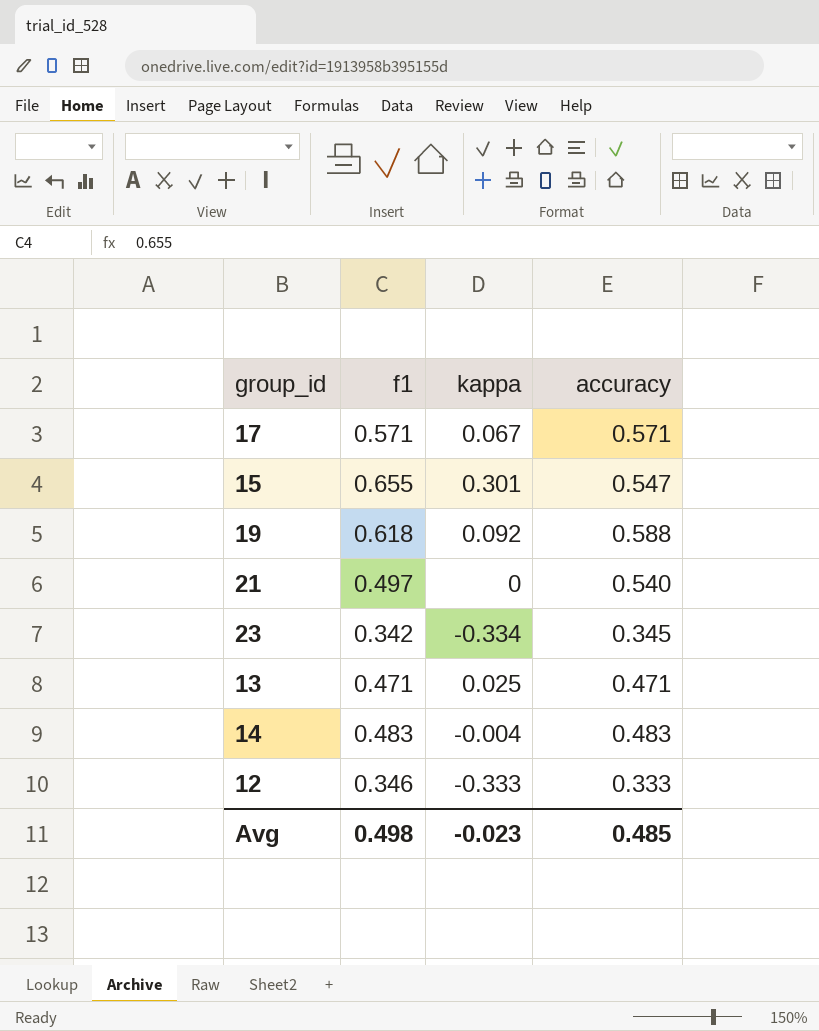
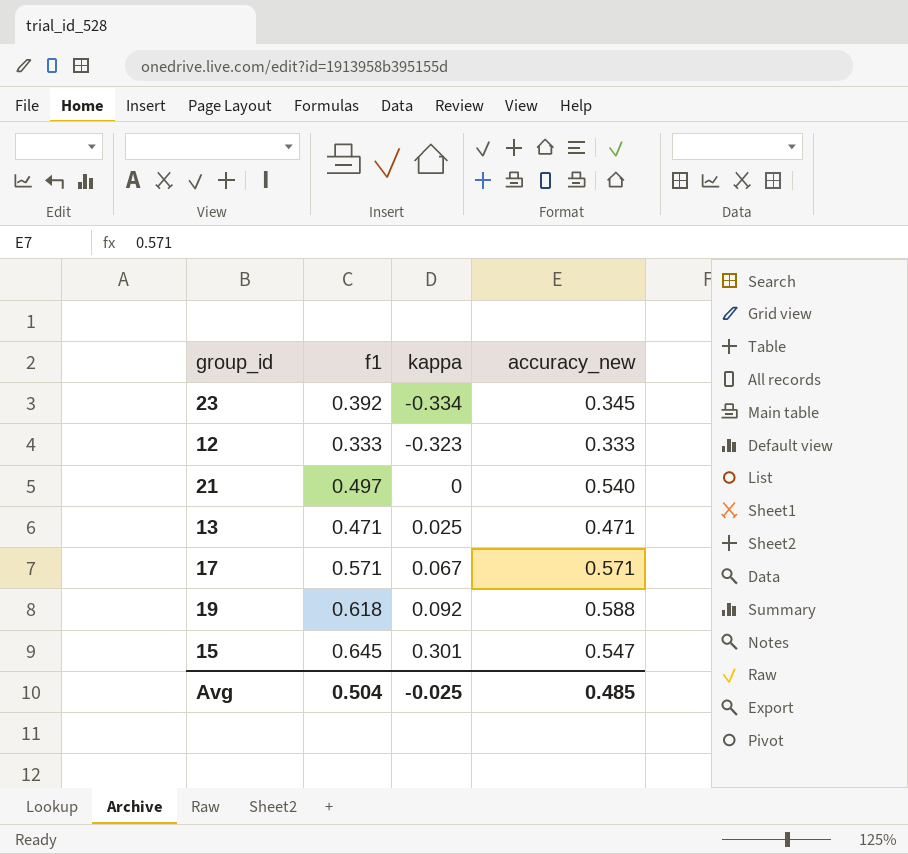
row order: none -> kappa ascending
column name: accuracy -> accuracy_new
row 14: 0.483 | -0.004 | 0.483 -> none
23 | f1: 0.342 -> 0.392
12 | f1: 0.346 -> 0.333
12 | kappa: -0.333 -> -0.323
15 | f1: 0.655 -> 0.645
Avg | f1: 0.498 -> 0.504
Avg | kappa: -0.023 -> -0.025

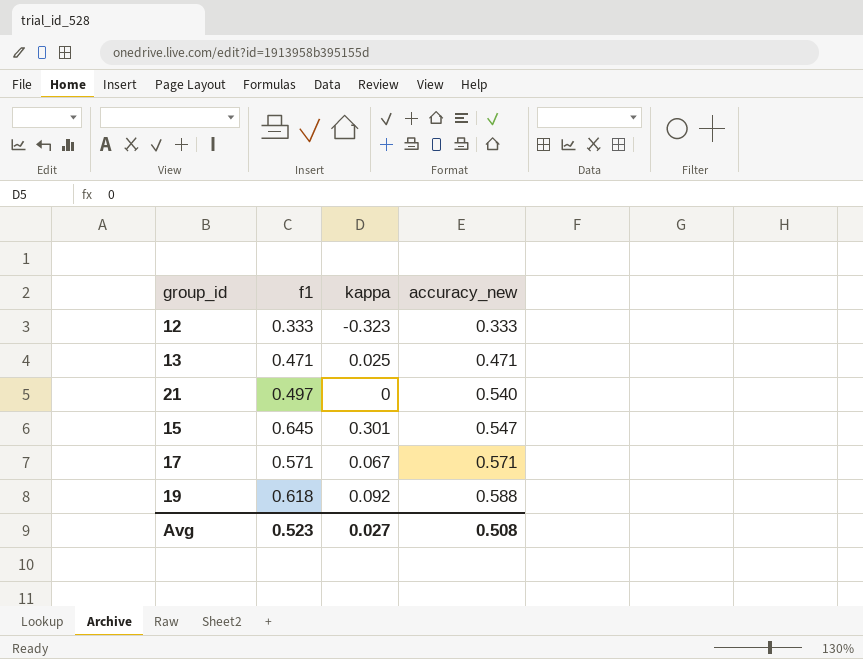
row order: kappa ascending -> accuracy_new ascending
row 23: 0.392 | -0.334 | 0.345 -> none
Avg | f1: 0.504 -> 0.523
Avg | kappa: -0.025 -> 0.027
Avg | accuracy_new: 0.485 -> 0.508

